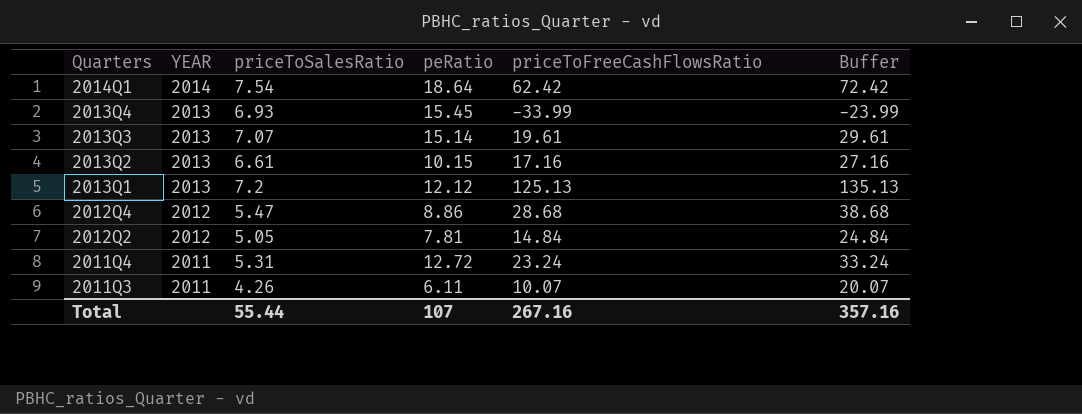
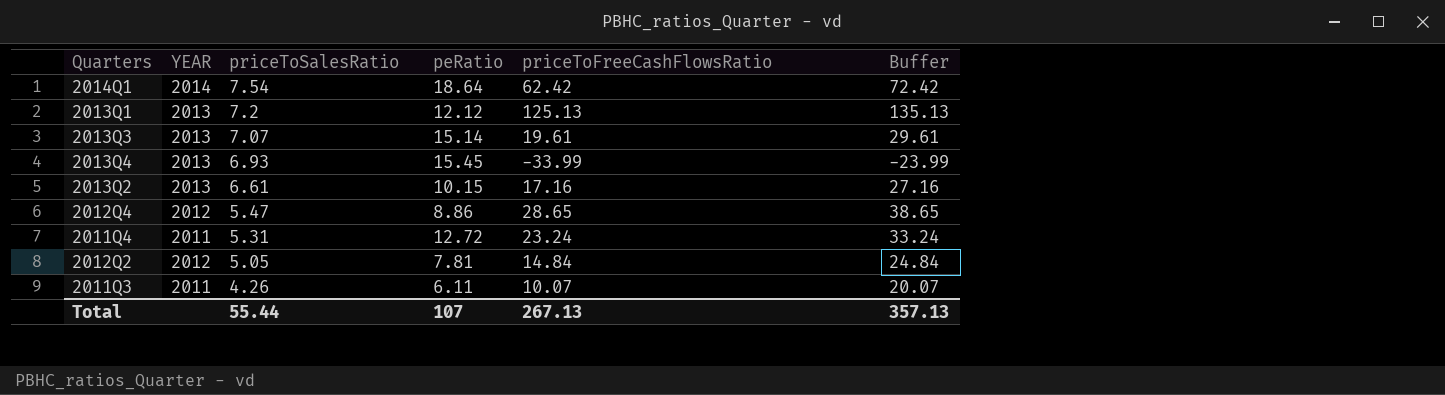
row order: Quarters descending -> priceToSalesRatio descending
2012Q4 | priceToFreeCashFlowsRatio: 28.68 -> 28.65
2012Q4 | Buffer: 38.68 -> 38.65
Total | priceToFreeCashFlowsRatio: 267.16 -> 267.13
Total | Buffer: 357.16 -> 357.13

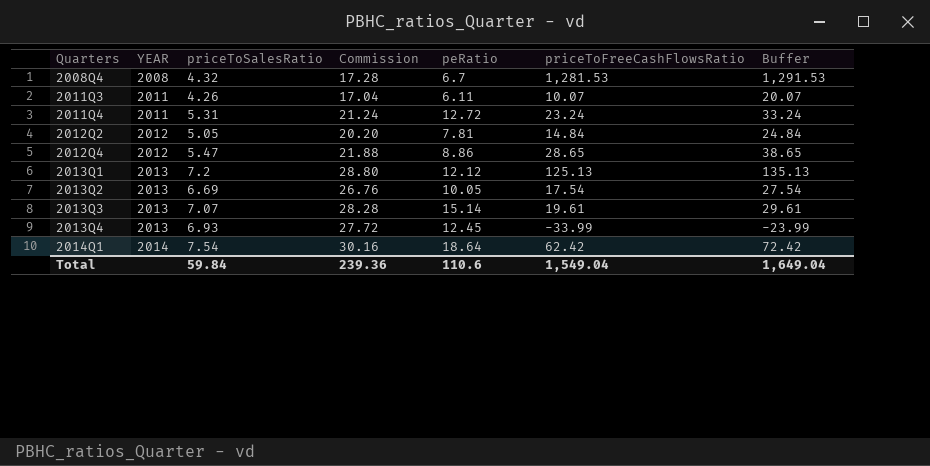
row order: priceToSalesRatio descending -> Quarters ascending
column Commission | formula: none -> [priceToSalesRatio] * 4
row 2008Q4: none -> 2008 | 4.32 | 17.28 | 6.7 | 1,281.53 | 1,291.53
2013Q2 | priceToSalesRatio: 6.61 -> 6.69
2013Q2 | peRatio: 10.15 -> 10.05
2013Q2 | priceToFreeCashFlowsRatio: 17.16 -> 17.54
2013Q2 | Buffer: 27.16 -> 27.54
2013Q4 | peRatio: 15.45 -> 12.45
Total | priceToSalesRatio: 55.44 -> 59.84
Total | peRatio: 107 -> 110.6
Total | priceToFreeCashFlowsRatio: 267.13 -> 1,549.04
Total | Buffer: 357.13 -> 1,649.04

